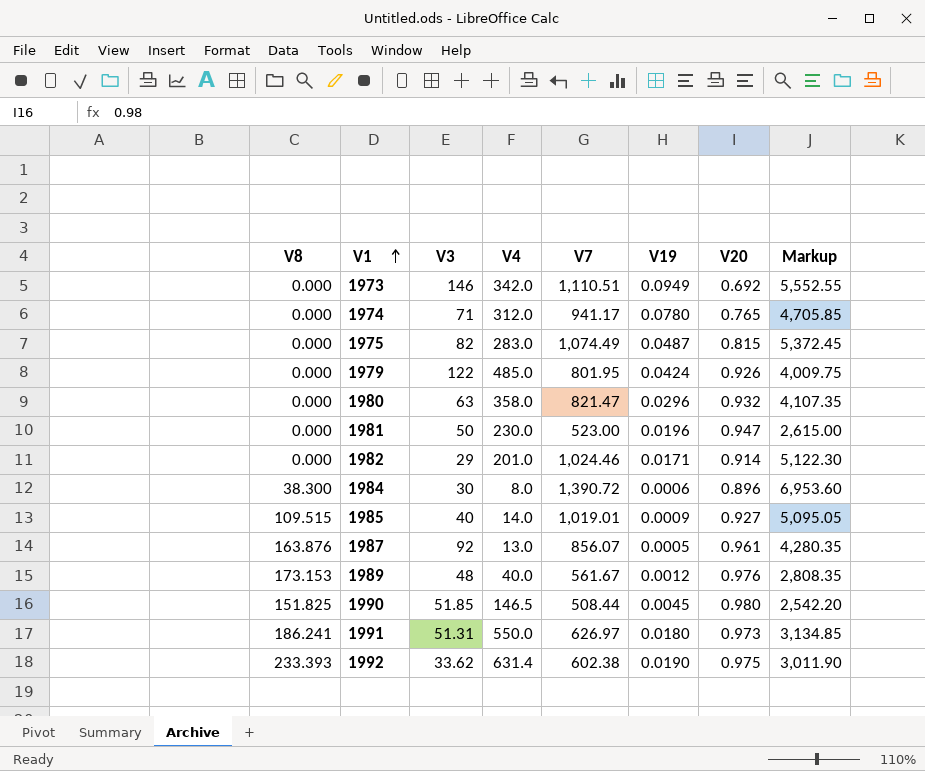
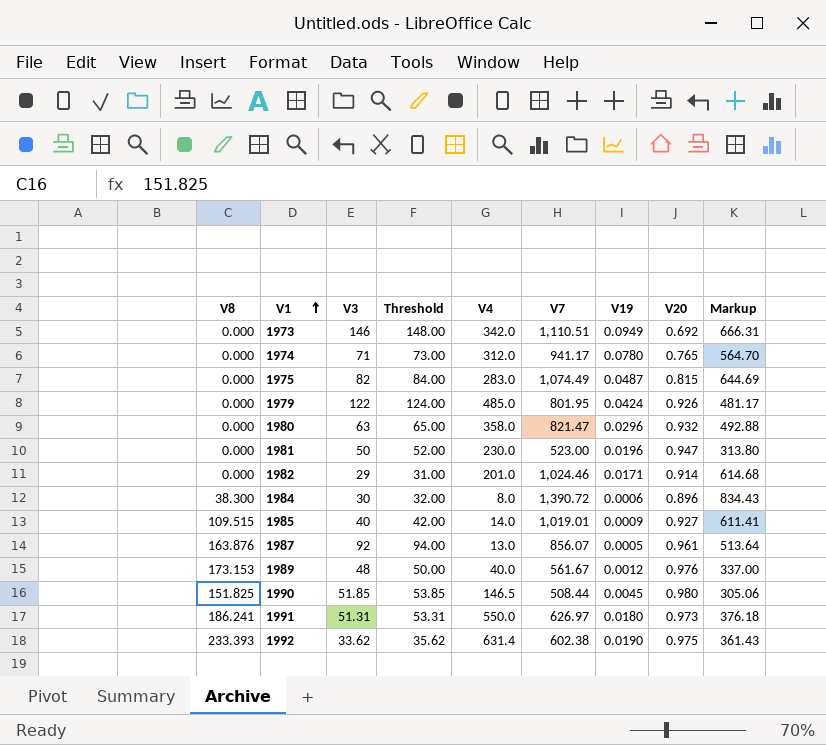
column Threshold | formula: none -> [V3] + 2
column Markup | formula: [V7] * 5 -> [V7] * 0.6

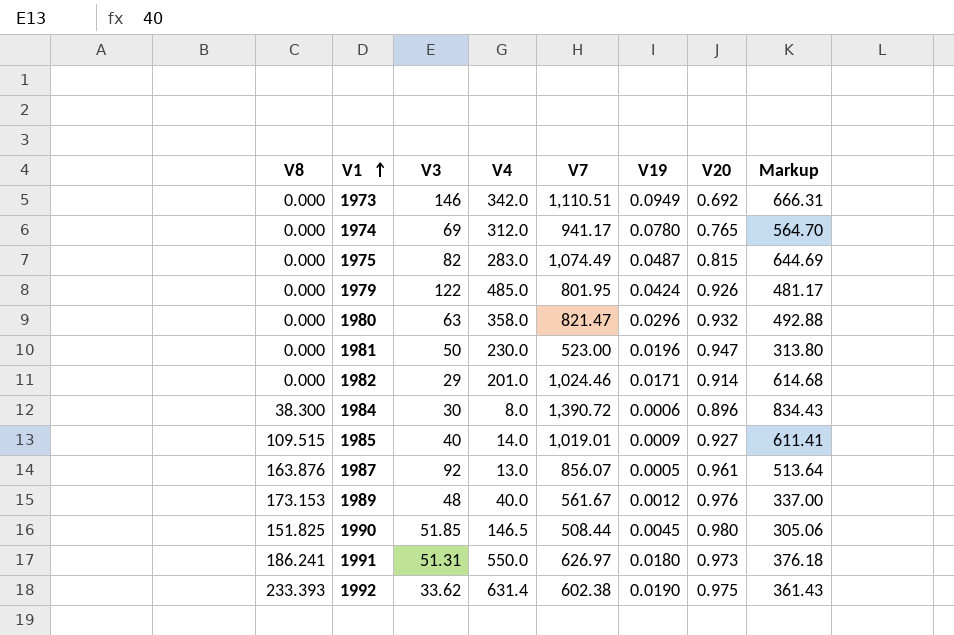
column Threshold | formula: [V3] + 2 -> none
1974 | V3: 71 -> 69

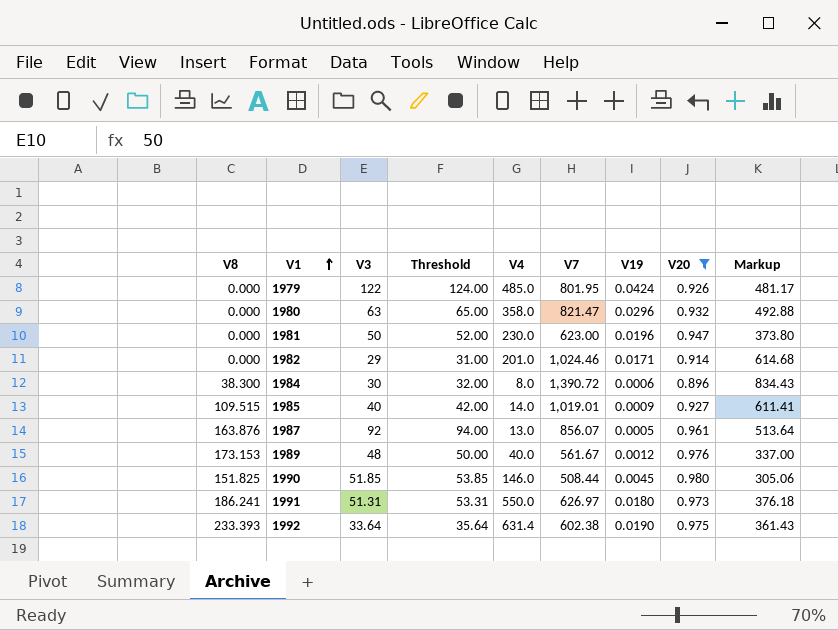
filter: none -> V20 >= 0.896
column Threshold | formula: none -> [V3] + 2
1981 | V7: 523.00 -> 623.00
1981 | Markup: 313.80 -> 373.80
1990 | V4: 146.5 -> 146.0
1992 | V3: 33.62 -> 33.64

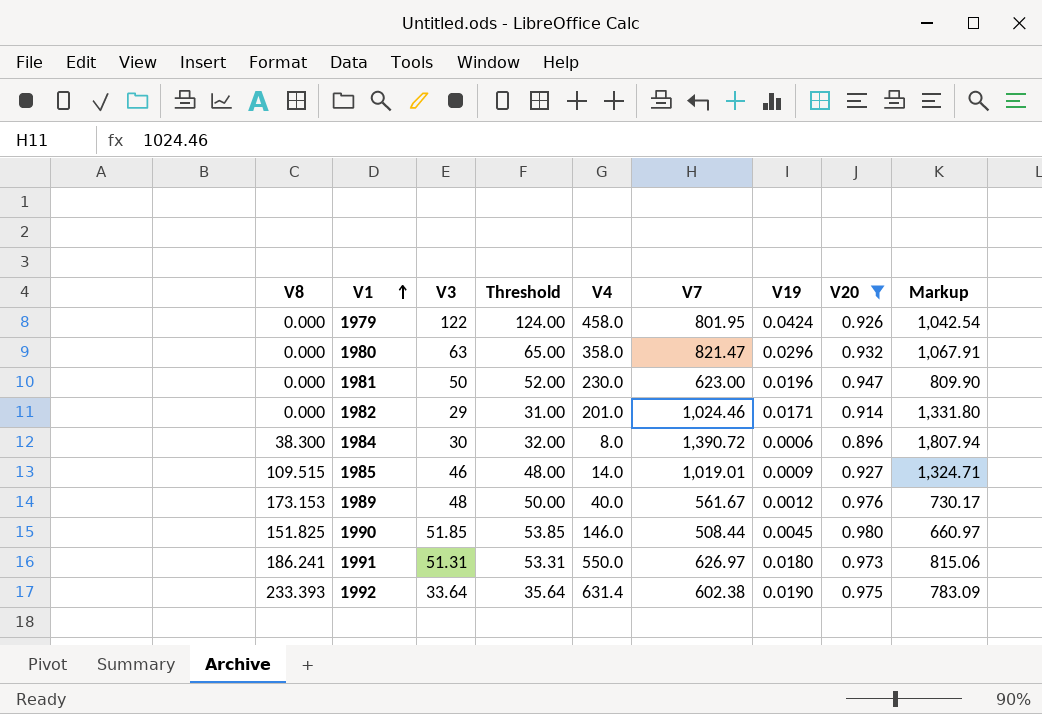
column Markup | formula: [V7] * 0.6 -> [V7] * 1.3
row 1987: 163.876 | 92 | 94.00 | 13.0 | 856.07 | 0.0005 | 0.961 | 513.64 -> none
1979 | V4: 485.0 -> 458.0
1985 | V3: 40 -> 46
1985 | Threshold: 42.00 -> 48.00

